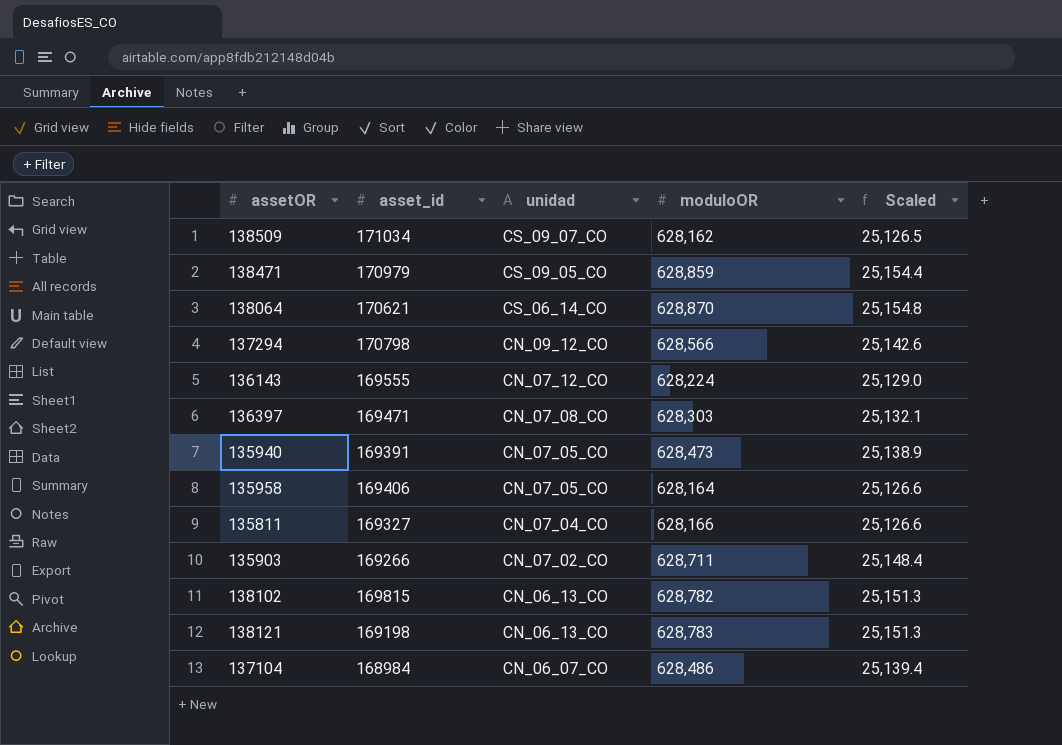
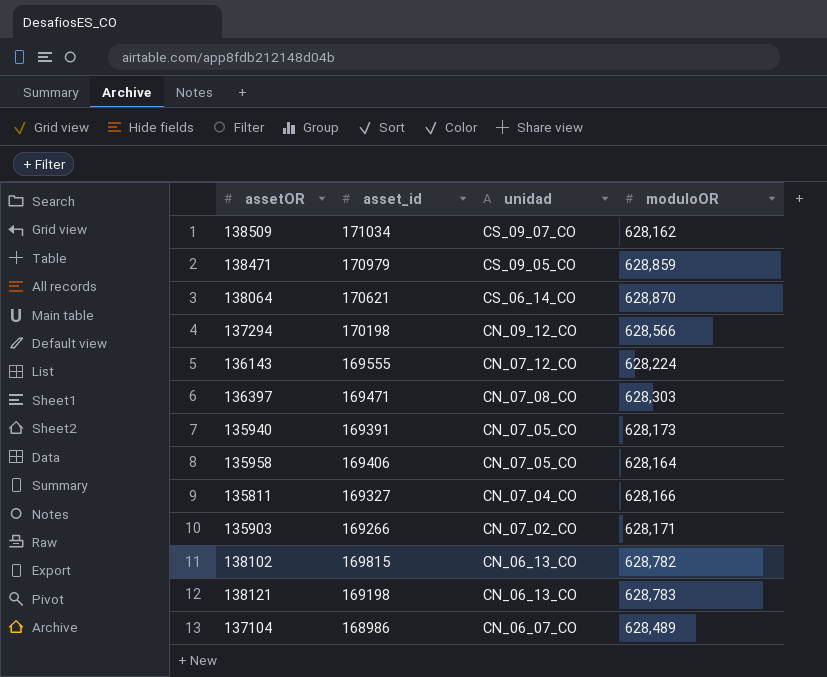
column Scaled | formula: [moduloOR] * 0.04 -> none
137294 | asset_id: 170798 -> 170198
135940 | moduloOR: 628,473 -> 628,173
135903 | moduloOR: 628,711 -> 628,171
137104 | asset_id: 168984 -> 168986
137104 | moduloOR: 628,486 -> 628,489

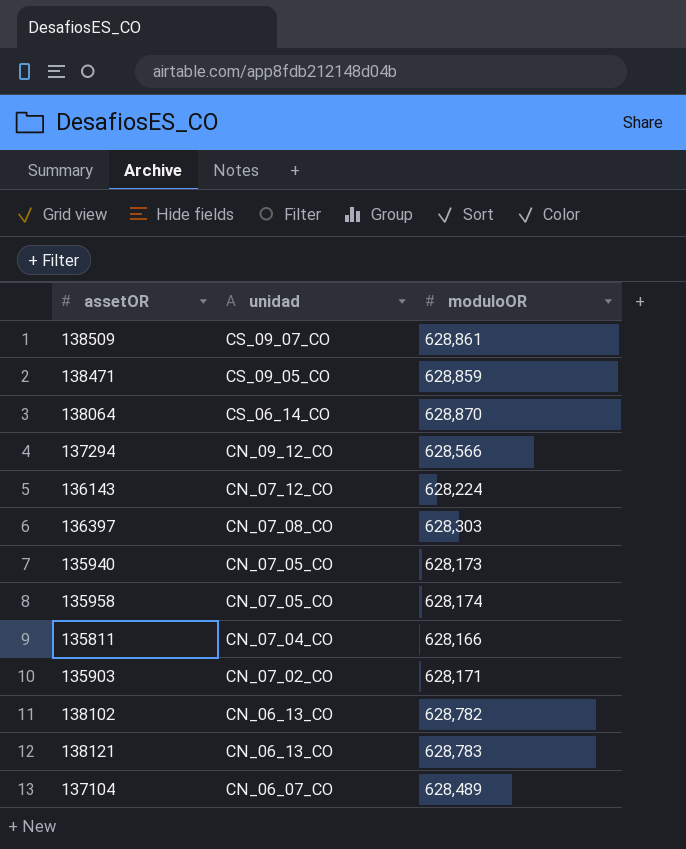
column asset_id | position: 2 -> none
138509 | moduloOR: 628,162 -> 628,861
135958 | moduloOR: 628,164 -> 628,174

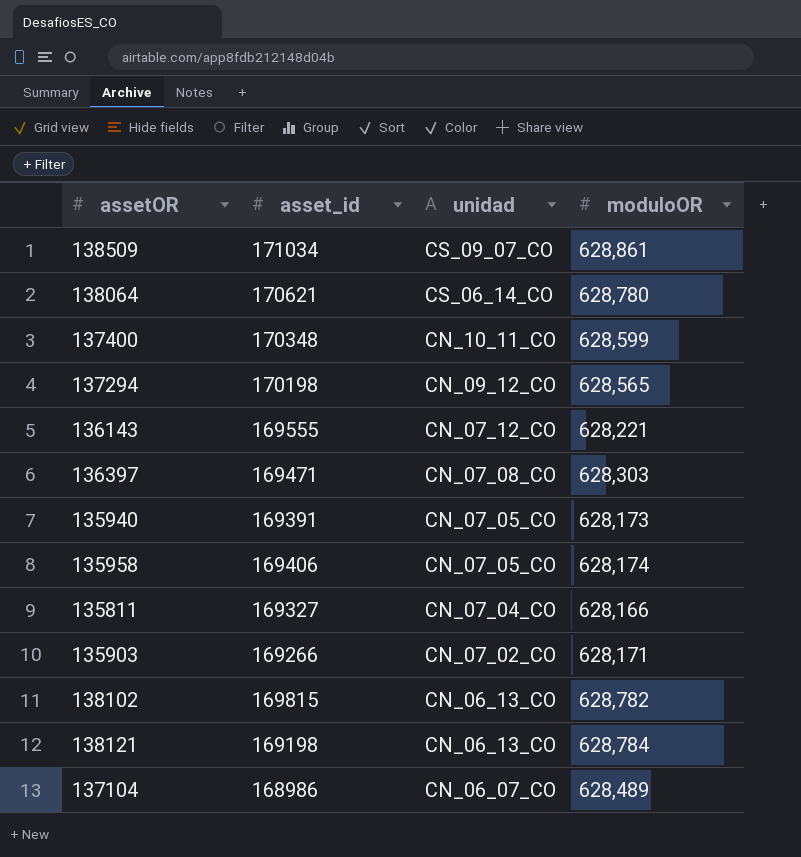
column asset_id | position: none -> 2
row 138471: CS_09_05_CO | 628,859 -> none
138064 | moduloOR: 628,870 -> 628,780
row 137400: none -> 170348 | CN_10_11_CO | 628,599
137294 | moduloOR: 628,566 -> 628,565
136143 | moduloOR: 628,224 -> 628,221
138121 | moduloOR: 628,783 -> 628,784

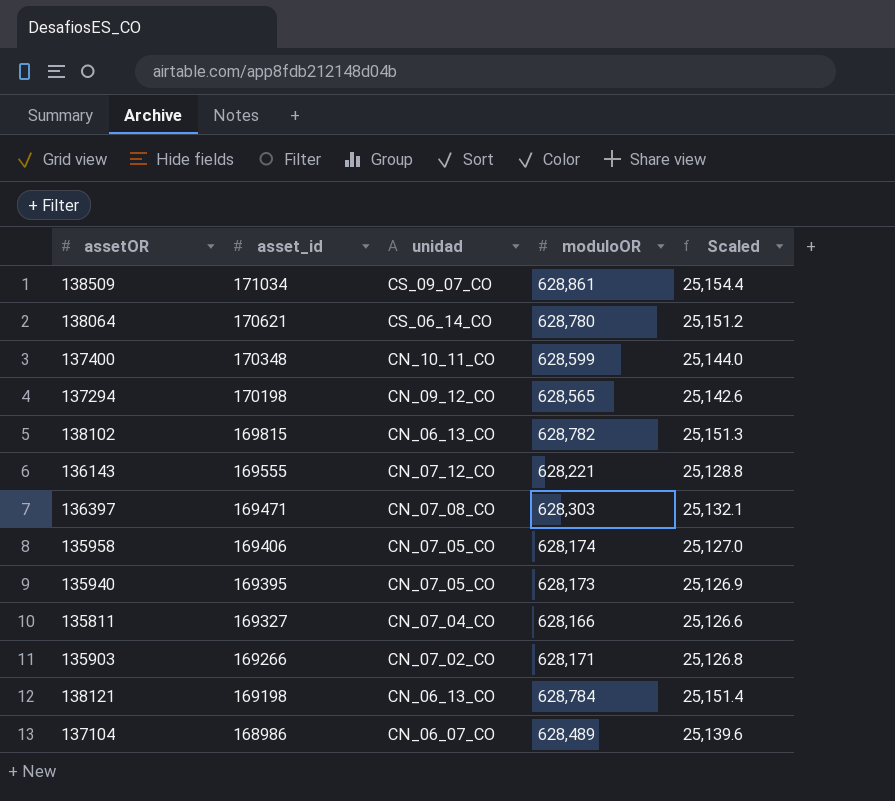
row order: unidad descending -> asset_id descending
column Scaled | formula: none -> [moduloOR] * 0.04
135940 | asset_id: 169391 -> 169395

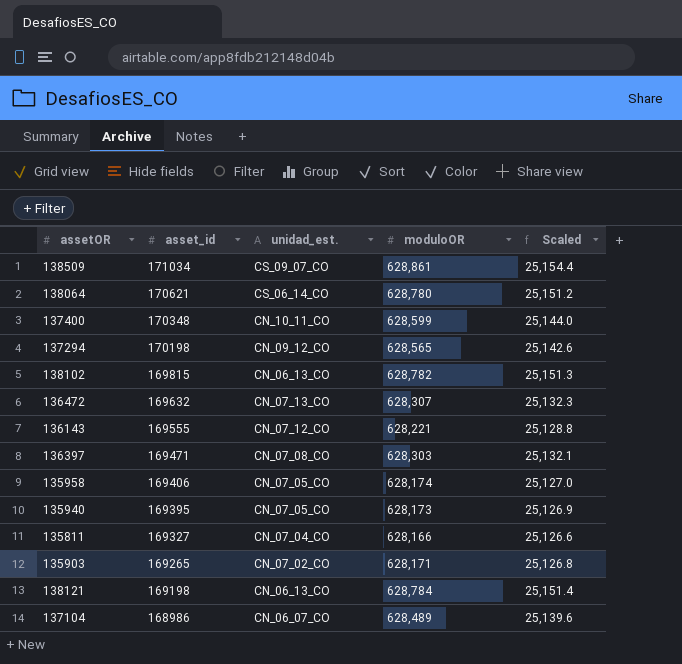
column name: unidad -> unidad_est.
row 136472: none -> 169632 | CN_07_13_CO | 628,307 | 25,132.3
135903 | asset_id: 169266 -> 169265

